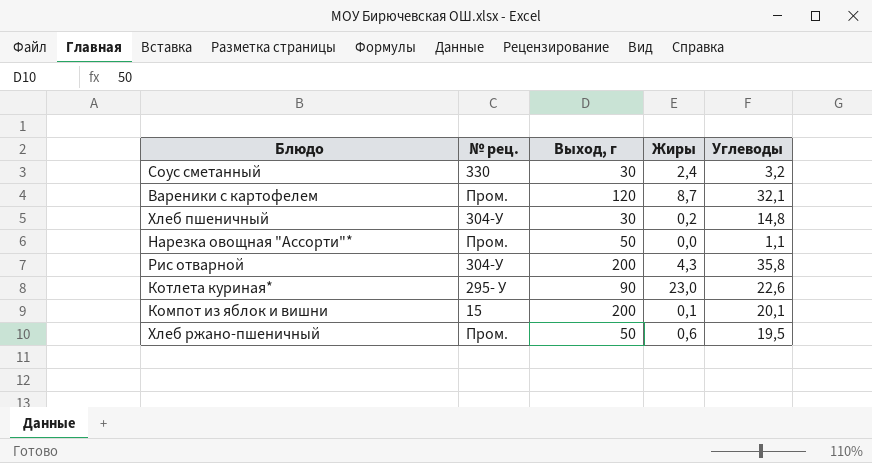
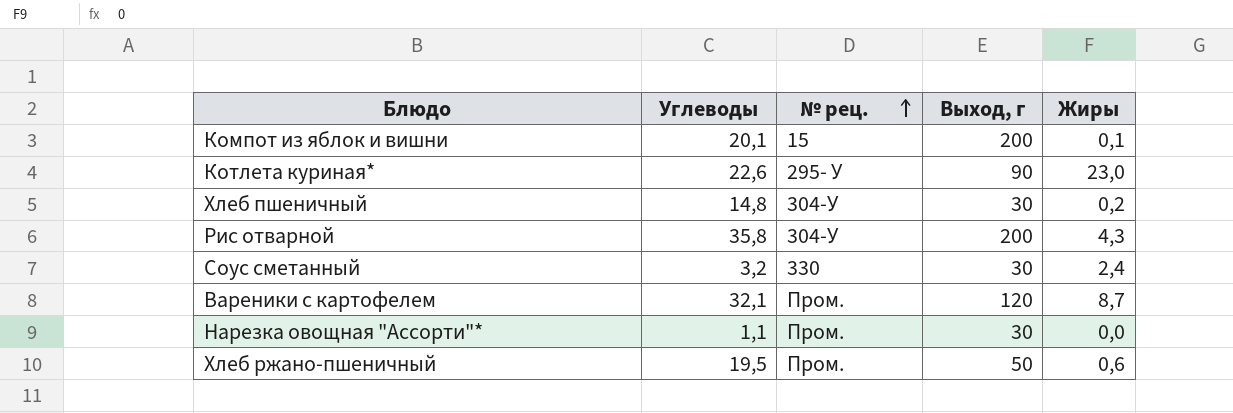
row order: none -> № рец. ascending
column Углеводы | position: 5 -> 2
Нарезка овощная "Ассорти"* | Выход, г: 50 -> 30

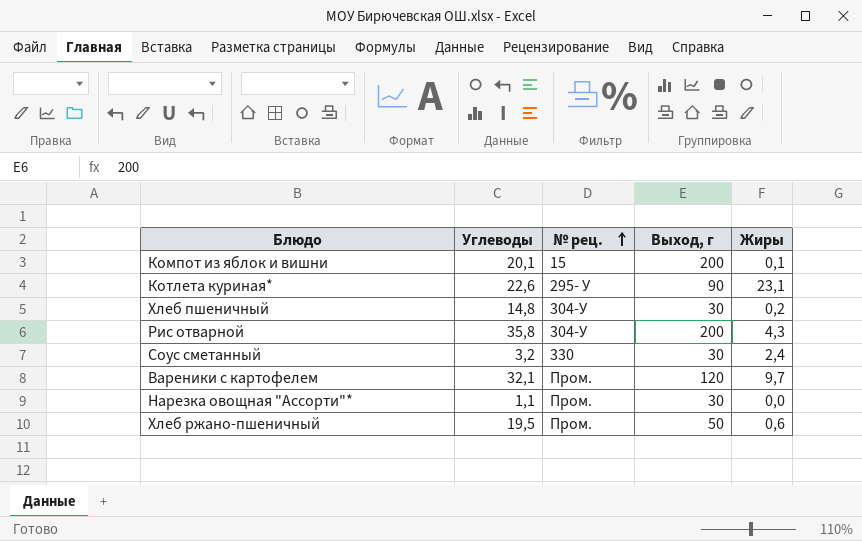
Котлета куриная* | Жиры: 23,0 -> 23,1
Вареники с картофелем | Жиры: 8,7 -> 9,7

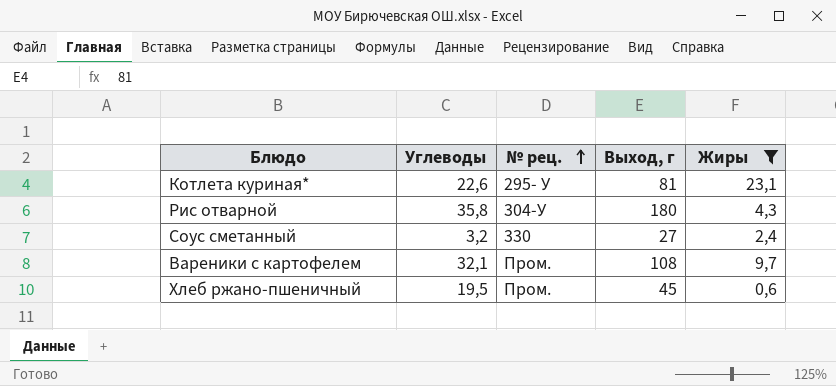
filter: none -> Жиры >= 0,6
Котлета куриная* | Выход, г: 90 -> 81
Рис отварной | Выход, г: 200 -> 180
Соус сметанный | Выход, г: 30 -> 27
Вареники с картофелем | Выход, г: 120 -> 108
Хлеб ржано-пшеничный | Выход, г: 50 -> 45

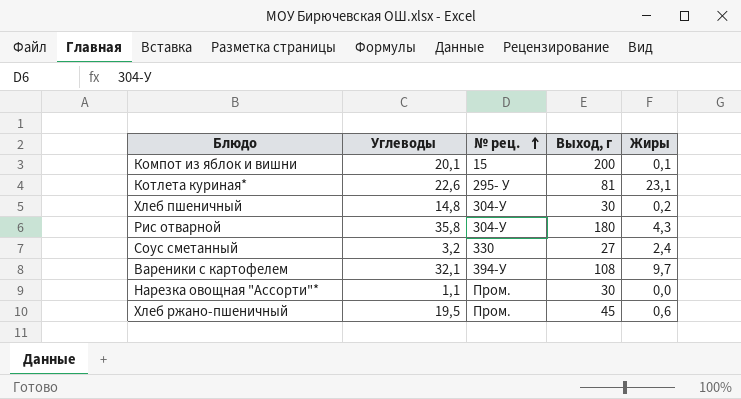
filter: Жиры >= 0,6 -> none
Вареники с картофелем | № рец.: Пром. -> 394-У

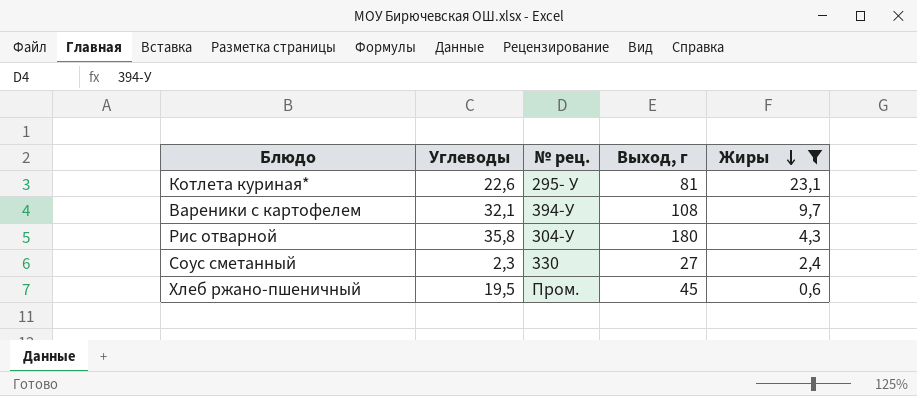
filter: none -> Жиры >= 0,6
row order: № рец. ascending -> Жиры descending
Соус сметанный | Углеводы: 3,2 -> 2,3

